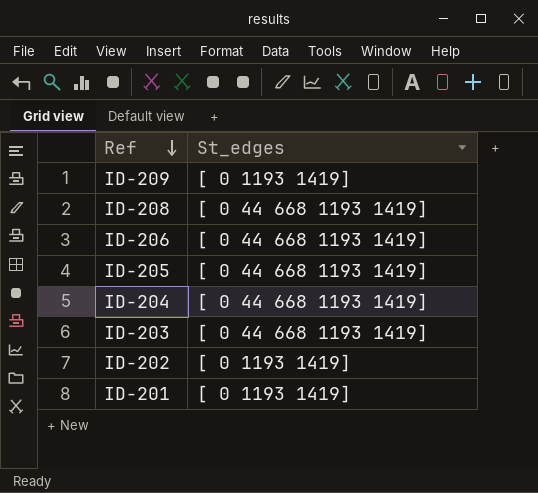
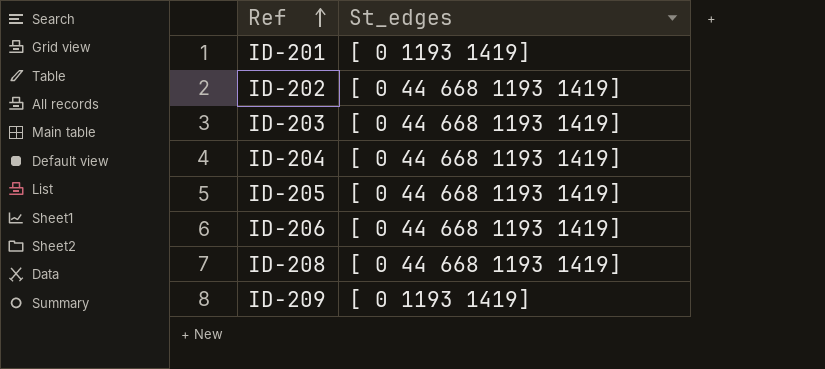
row order: Ref descending -> Ref ascending
ID-202 | St_edges: [ 0 1193 1419] -> [ 0 44 668 1193 1419]

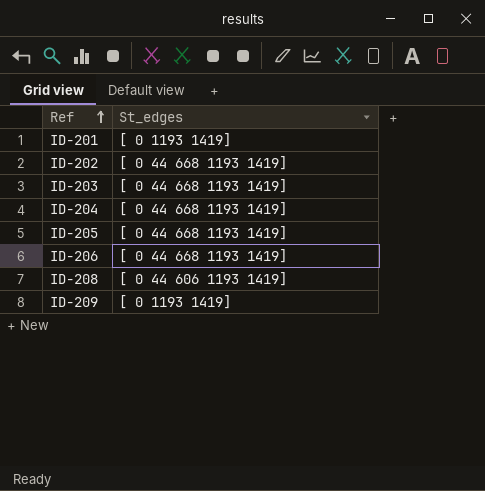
ID-208 | St_edges: [ 0 44 668 1193 1419] -> [ 0 44 606 1193 1419]

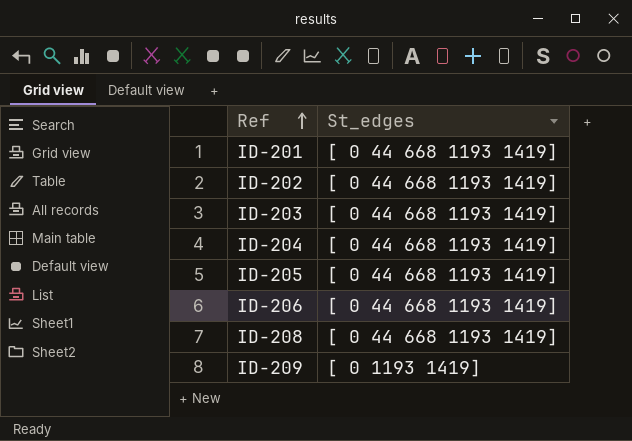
ID-201 | St_edges: [ 0 1193 1419] -> [ 0 44 668 1193 1419]
ID-208 | St_edges: [ 0 44 606 1193 1419] -> [ 0 44 668 1193 1419]

